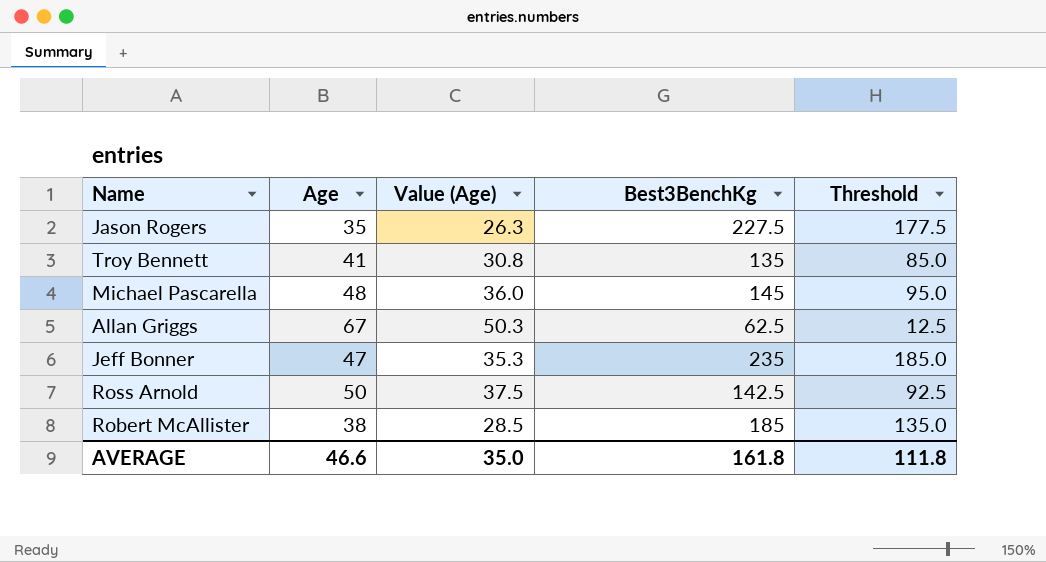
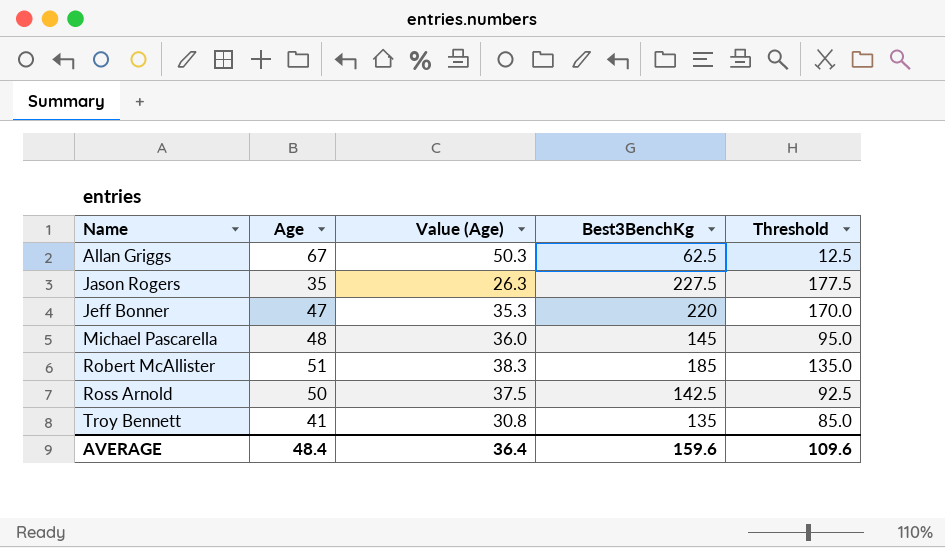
row order: none -> Name ascending
Jeff Bonner | Best3BenchKg: 235 -> 220
Jeff Bonner | Threshold: 185.0 -> 170.0
Robert McAllister | Age: 38 -> 51
Robert McAllister | Value (Age): 28.5 -> 38.3
AVERAGE | Age: 46.6 -> 48.4
AVERAGE | Value (Age): 35.0 -> 36.4
AVERAGE | Best3BenchKg: 161.8 -> 159.6
AVERAGE | Threshold: 111.8 -> 109.6

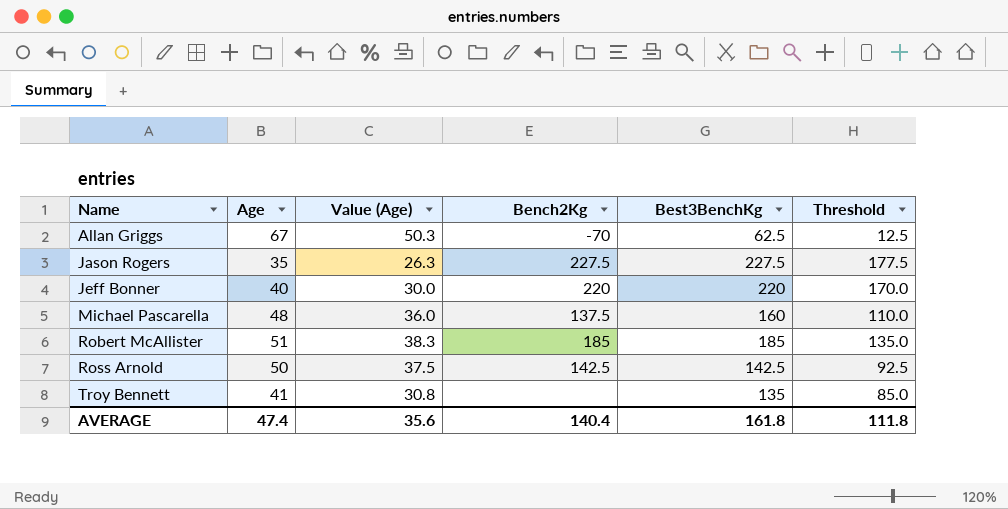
column Bench2Kg | position: none -> 4
Jeff Bonner | Age: 47 -> 40
Jeff Bonner | Value (Age): 35.3 -> 30.0
Michael Pascarella | Best3BenchKg: 145 -> 160
Michael Pascarella | Threshold: 95.0 -> 110.0
AVERAGE | Age: 48.4 -> 47.4
AVERAGE | Value (Age): 36.4 -> 35.6
AVERAGE | Best3BenchKg: 159.6 -> 161.8
AVERAGE | Threshold: 109.6 -> 111.8

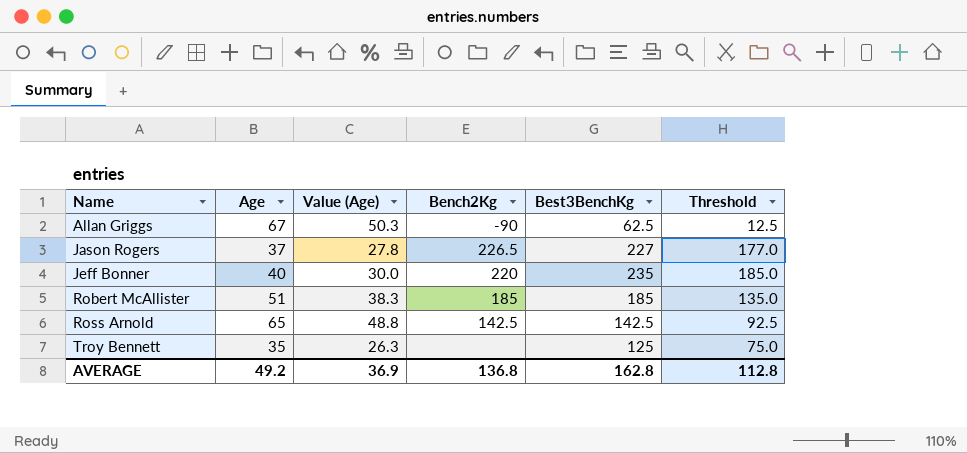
row Michael Pascarella: 48 | 36.0 | 137.5 | 160 | 110.0 -> none
Allan Griggs | Bench2Kg: -70 -> -90
Jason Rogers | Age: 35 -> 37
Jason Rogers | Value (Age): 26.3 -> 27.8
Jason Rogers | Bench2Kg: 227.5 -> 226.5
Jason Rogers | Best3BenchKg: 227.5 -> 227
Jason Rogers | Threshold: 177.5 -> 177.0
Jeff Bonner | Best3BenchKg: 220 -> 235
Jeff Bonner | Threshold: 170.0 -> 185.0
Ross Arnold | Age: 50 -> 65
Ross Arnold | Value (Age): 37.5 -> 48.8
Troy Bennett | Age: 41 -> 35
Troy Bennett | Value (Age): 30.8 -> 26.3
Troy Bennett | Best3BenchKg: 135 -> 125
Troy Bennett | Threshold: 85.0 -> 75.0
AVERAGE | Age: 47.4 -> 49.2
AVERAGE | Value (Age): 35.6 -> 36.9
AVERAGE | Bench2Kg: 140.4 -> 136.8
AVERAGE | Best3BenchKg: 161.8 -> 162.8
AVERAGE | Threshold: 111.8 -> 112.8

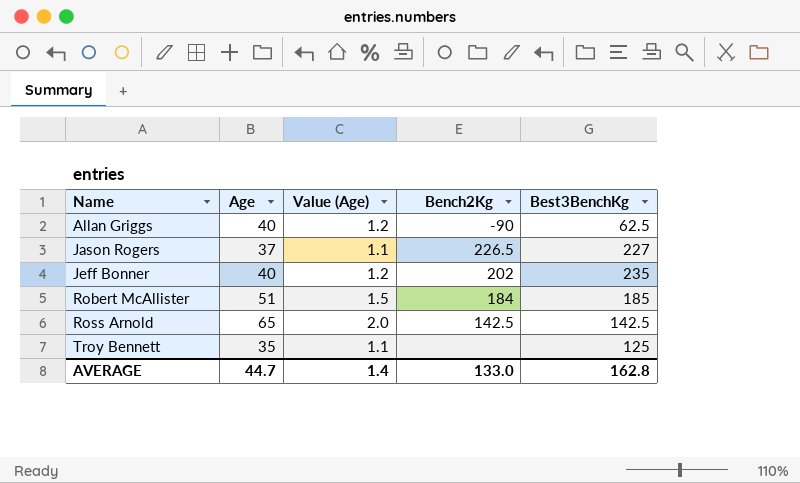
column Threshold | formula: [Best3BenchKg] - 50 -> none
column Value (Age) | formula: [Age] * 0.75 -> [Age] * 0.03
Allan Griggs | Age: 67 -> 40
Jeff Bonner | Bench2Kg: 220 -> 202
Robert McAllister | Bench2Kg: 185 -> 184
AVERAGE | Age: 49.2 -> 44.7
AVERAGE | Value (Age): 36.9 -> 1.4
AVERAGE | Bench2Kg: 136.8 -> 133.0

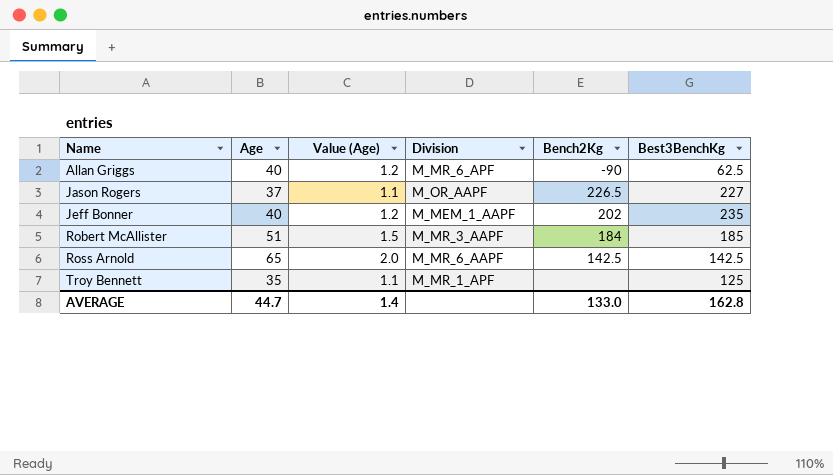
column Division | position: none -> 4

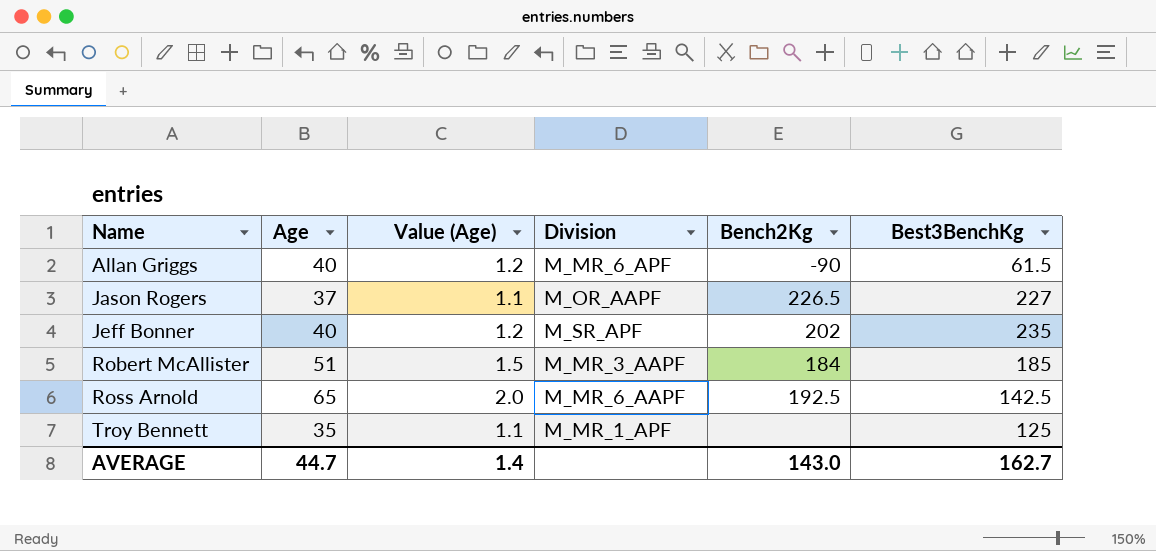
Allan Griggs | Best3BenchKg: 62.5 -> 61.5
Jeff Bonner | Division: M_MEM_1_AAPF -> M_SR_APF
Ross Arnold | Bench2Kg: 142.5 -> 192.5
AVERAGE | Bench2Kg: 133.0 -> 143.0
AVERAGE | Best3BenchKg: 162.8 -> 162.7

